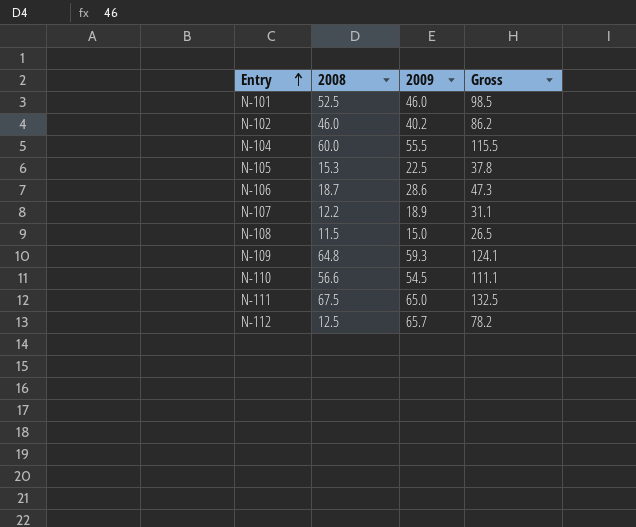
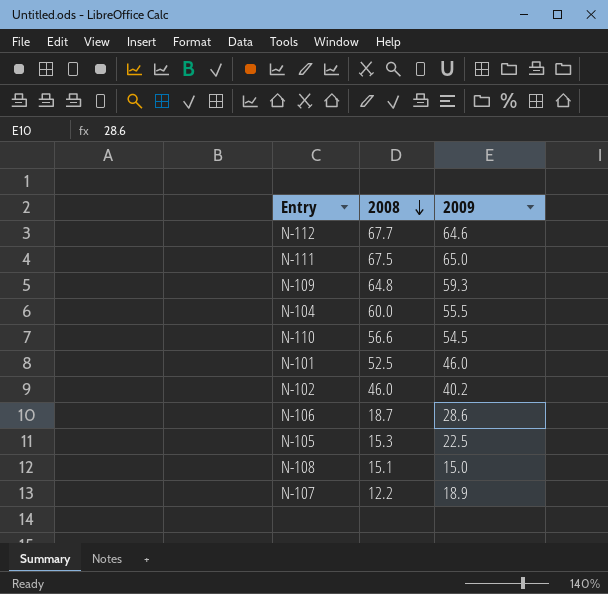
row order: Entry ascending -> 2008 descending
column Gross | formula: [2008] + [2009] -> none
N-112 | 2008: 12.5 -> 67.7
N-112 | 2009: 65.7 -> 64.6
N-108 | 2008: 11.5 -> 15.1

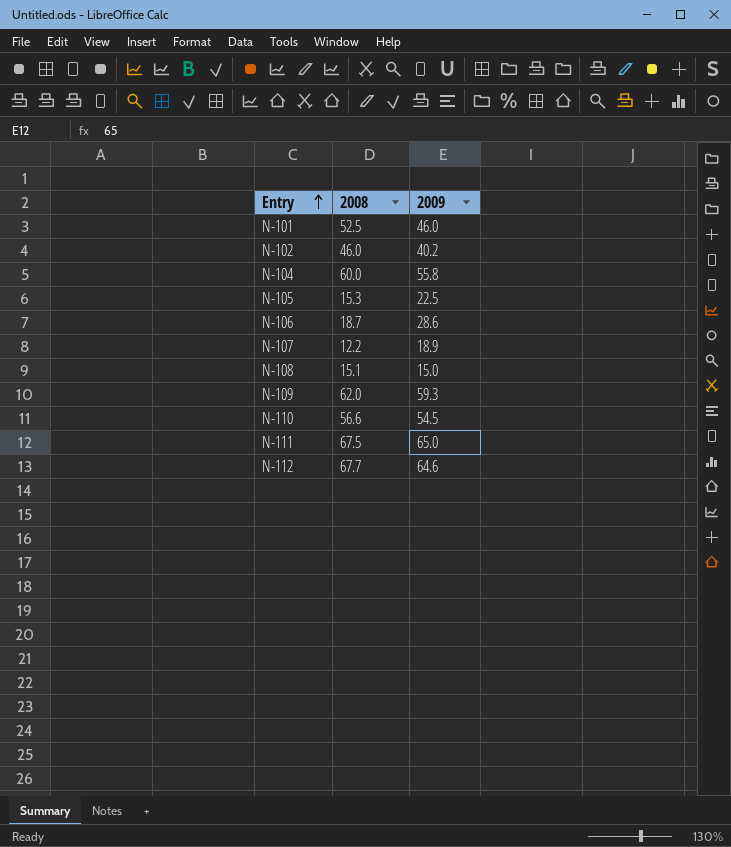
row order: 2008 descending -> Entry ascending
N-104 | 2009: 55.5 -> 55.8
N-109 | 2008: 64.8 -> 62.0

